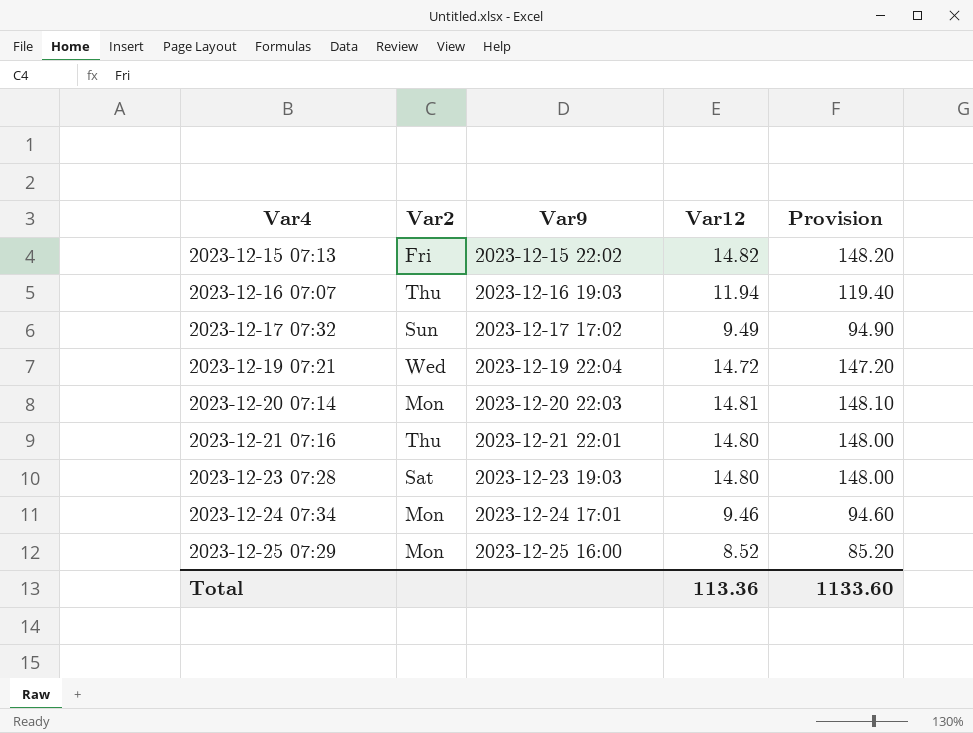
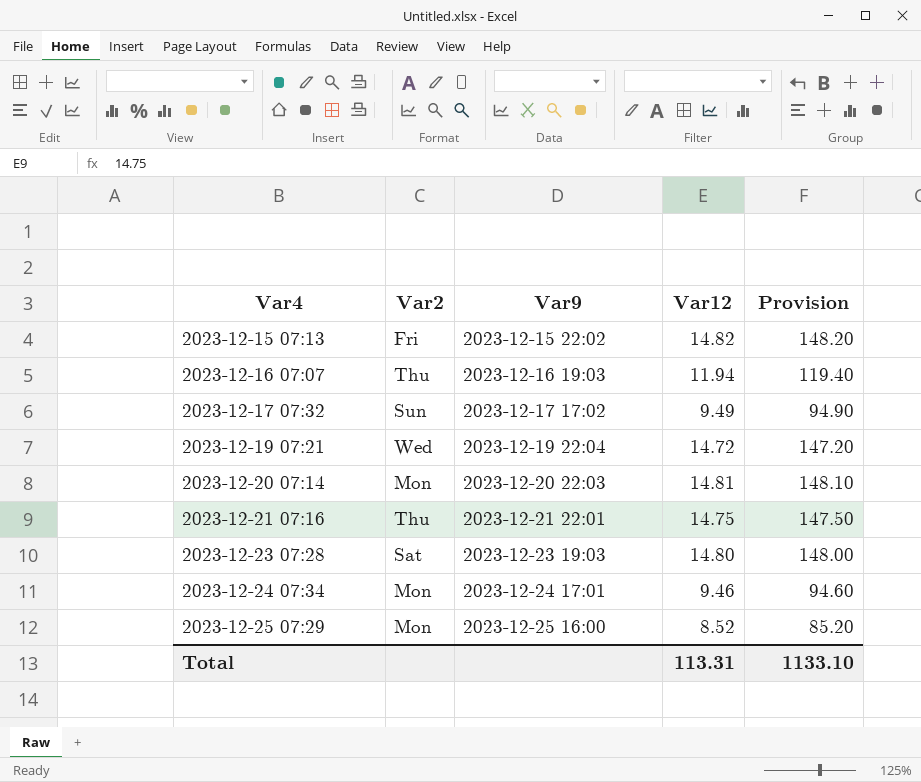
2023-12-21 07:16 | Var12: 14.80 -> 14.75
2023-12-21 07:16 | Provision: 148.00 -> 147.50
Total | Var12: 113.36 -> 113.31
Total | Provision: 1133.60 -> 1133.10

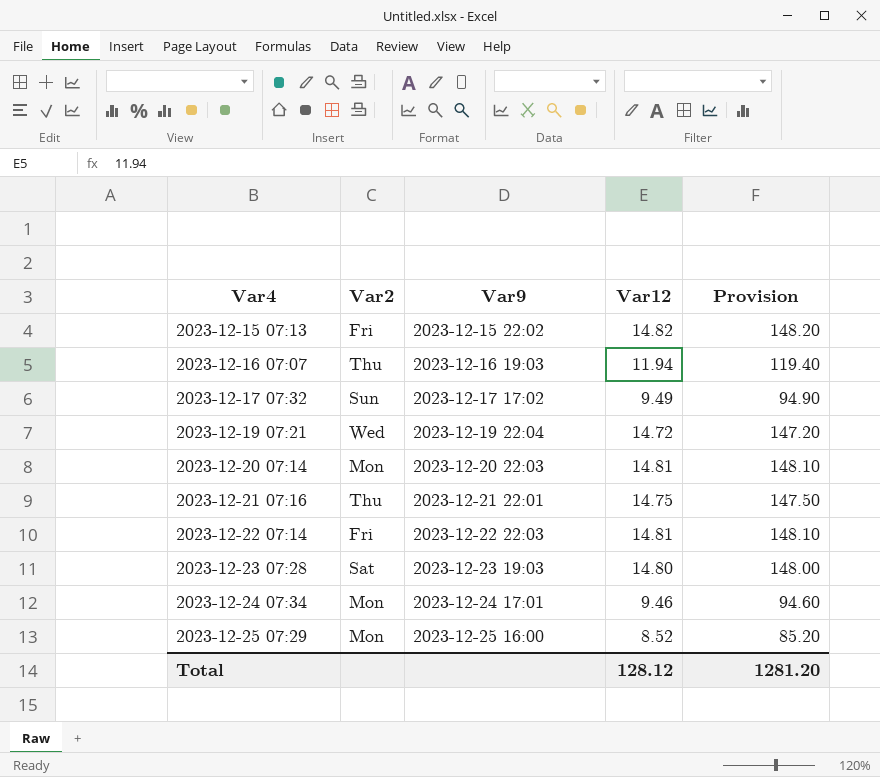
row 2023-12-22 07:14: none -> Fri | 2023-12-22 22:03 | 14.81 | 148.10
Total | Var12: 113.31 -> 128.12
Total | Provision: 1133.10 -> 1281.20

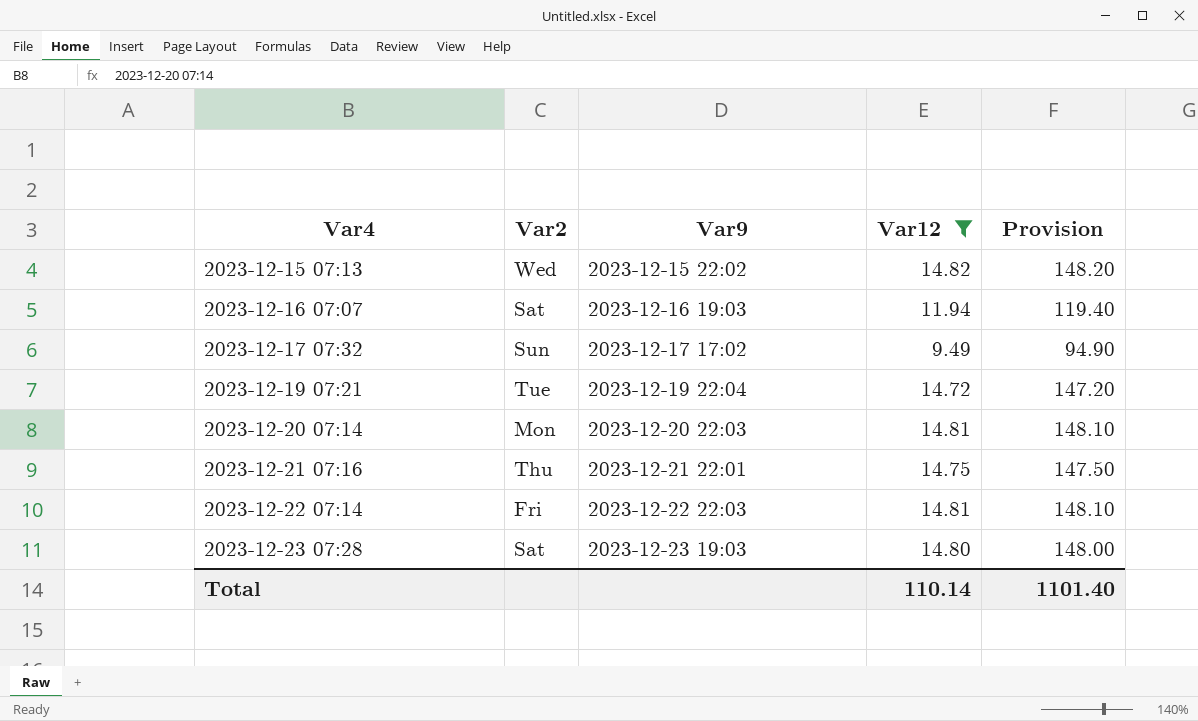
filter: none -> Var12 >= 9.49
2023-12-15 07:13 | Var2: Fri -> Wed
2023-12-16 07:07 | Var2: Thu -> Sat
2023-12-19 07:21 | Var2: Wed -> Tue
Total | Var12: 128.12 -> 110.14
Total | Provision: 1281.20 -> 1101.40

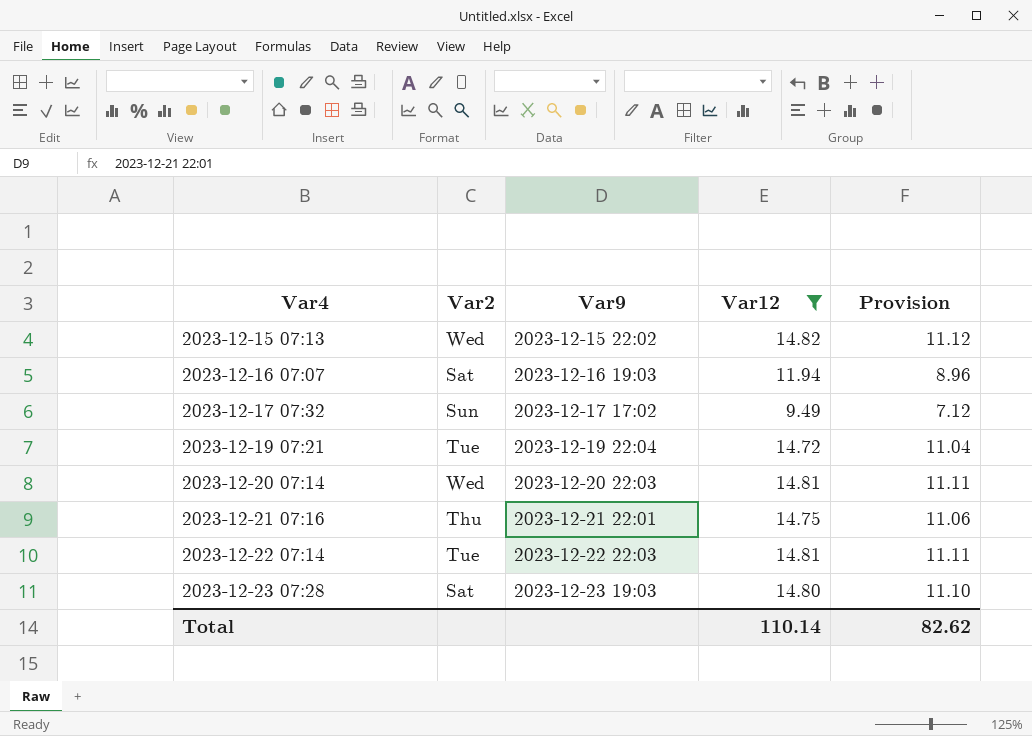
column Provision | formula: [Var12] * 10 -> [Var12] * 0.75
2023-12-20 07:14 | Var2: Mon -> Wed
2023-12-22 07:14 | Var2: Fri -> Tue
Total | Provision: 1101.40 -> 82.62

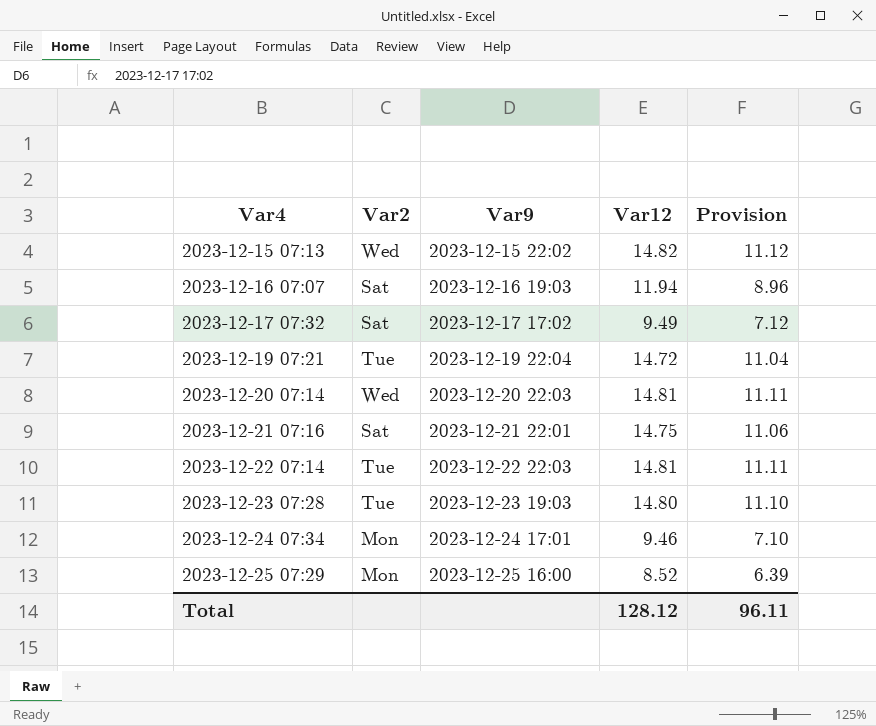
filter: Var12 >= 9.49 -> none
2023-12-17 07:32 | Var2: Sun -> Sat
2023-12-21 07:16 | Var2: Thu -> Sat
2023-12-23 07:28 | Var2: Sat -> Tue
Total | Var12: 110.14 -> 128.12
Total | Provision: 82.62 -> 96.11

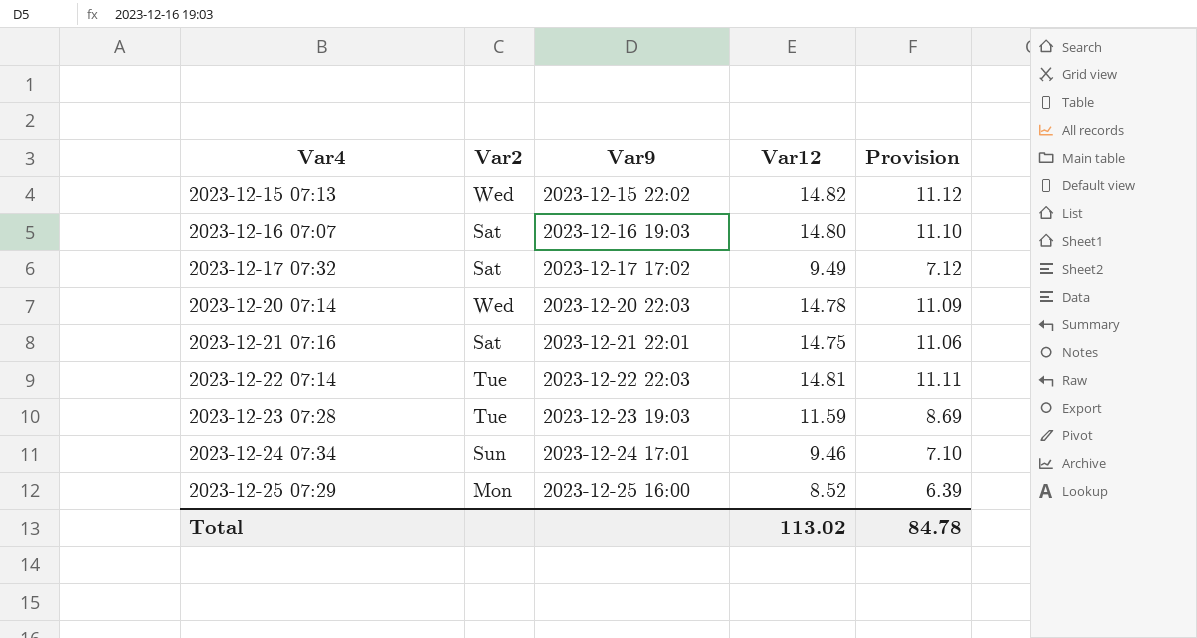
row 2023-12-19 07:21: Tue | 2023-12-19 22:04 | 14.72 | 11.04 -> none
2023-12-16 07:07 | Var12: 11.94 -> 14.80
2023-12-16 07:07 | Provision: 8.96 -> 11.10
2023-12-20 07:14 | Var12: 14.81 -> 14.78
2023-12-20 07:14 | Provision: 11.11 -> 11.09
2023-12-23 07:28 | Var12: 14.80 -> 11.59
2023-12-23 07:28 | Provision: 11.10 -> 8.69
2023-12-24 07:34 | Var2: Mon -> Sun
Total | Var12: 128.12 -> 113.02
Total | Provision: 96.11 -> 84.78

